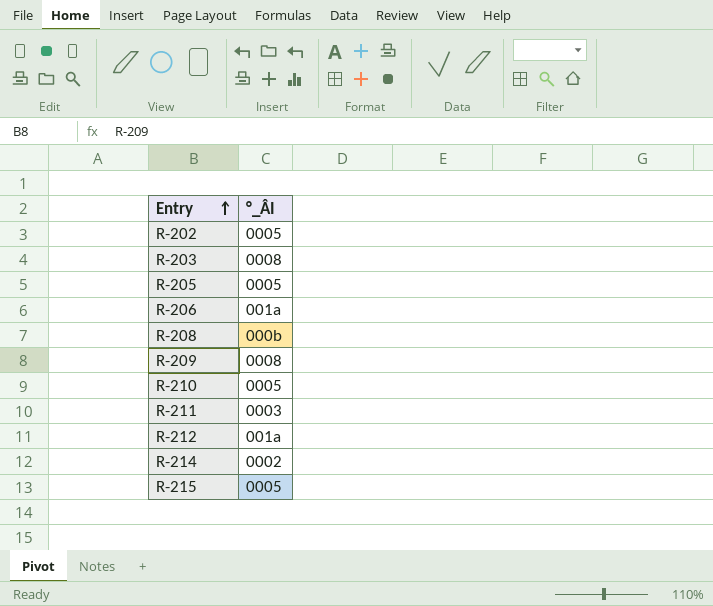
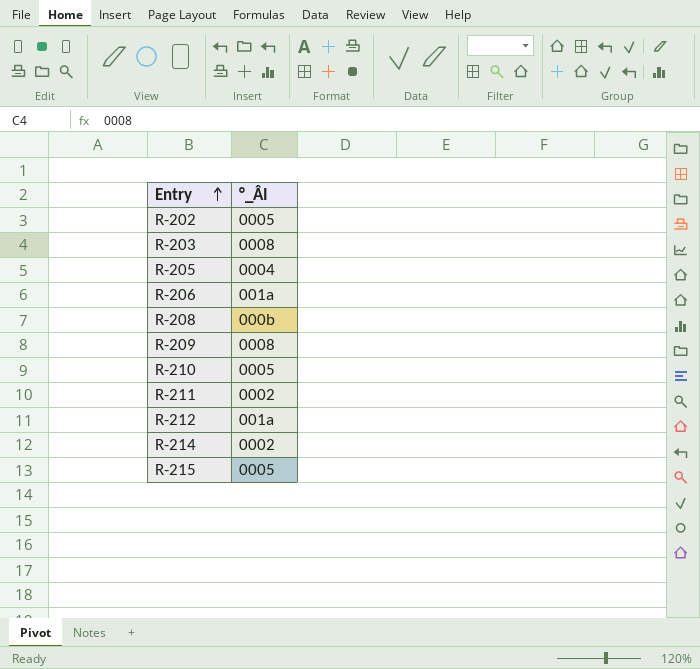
R-205 | °_ÂI: 0005 -> 0004
R-211 | °_ÂI: 0003 -> 0002

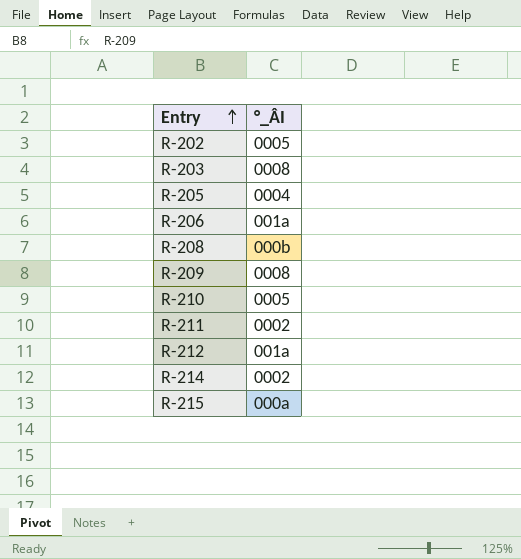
R-215 | °_ÂI: 0005 -> 000a

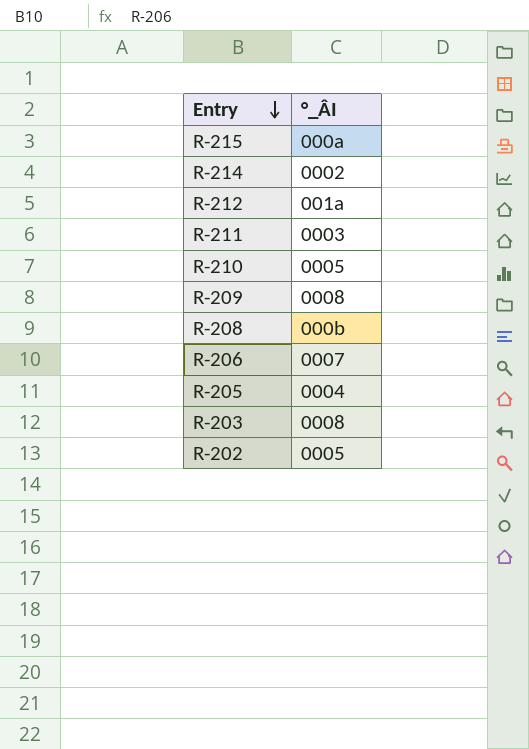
row order: Entry ascending -> Entry descending
R-211 | °_ÂI: 0002 -> 0003
R-206 | °_ÂI: 001a -> 0007

